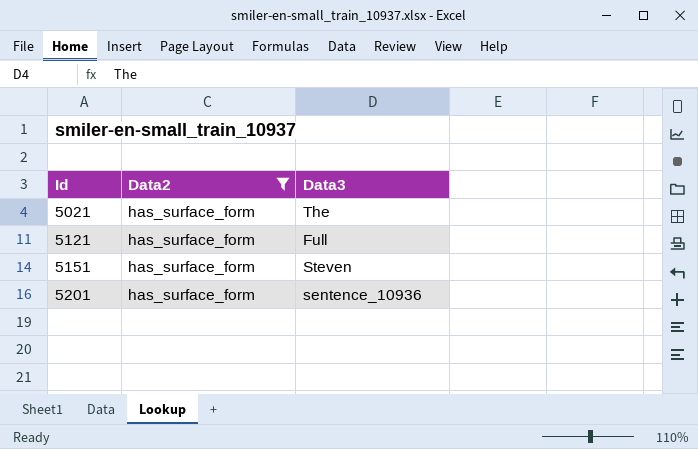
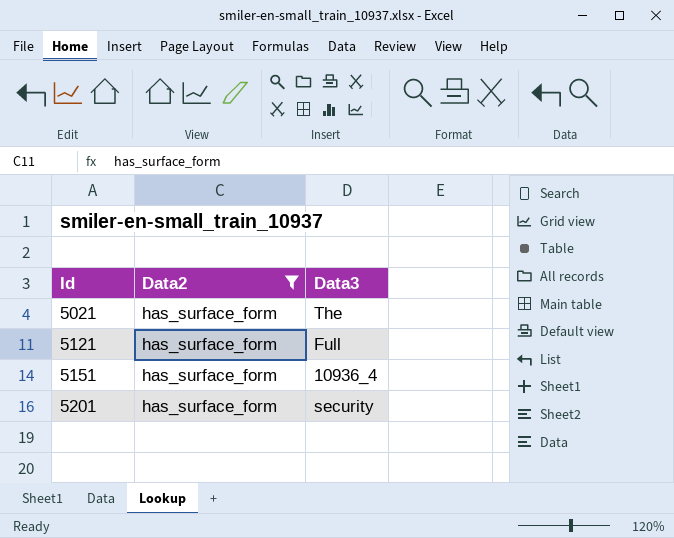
5151 | Data3: Steven -> 10936_4
5201 | Data3: sentence_10936 -> security

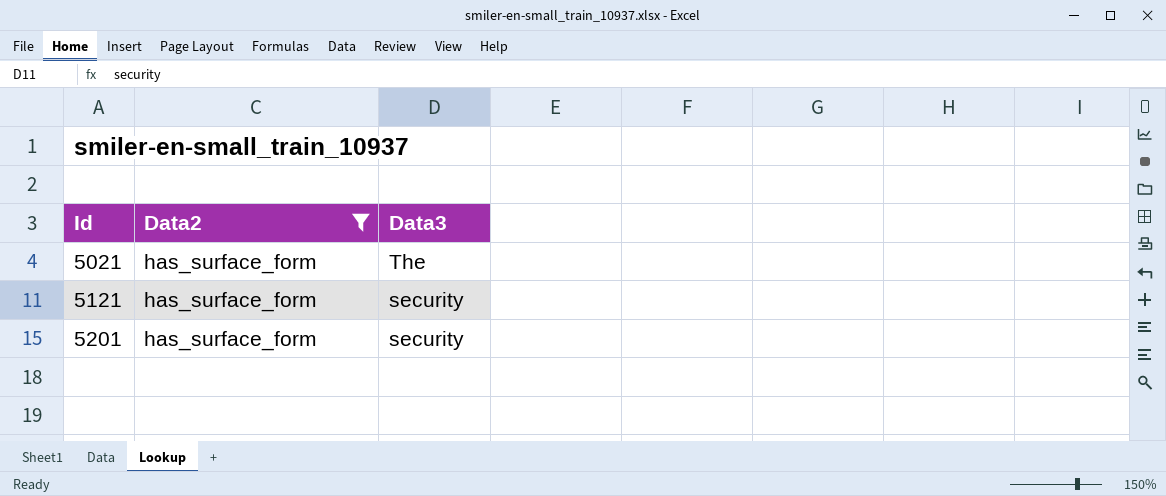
row 5151: has_surface_form | 10936_4 -> none
5121 | Data3: Full -> security

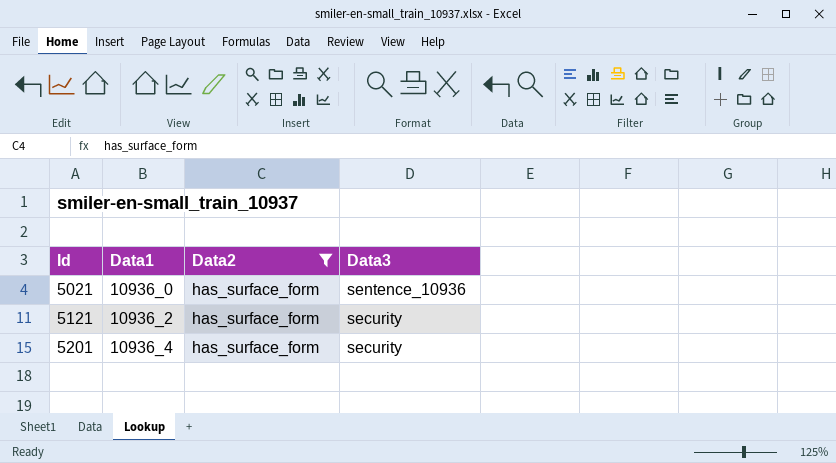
column Data1 | position: none -> 2
5021 | Data3: The -> sentence_10936

